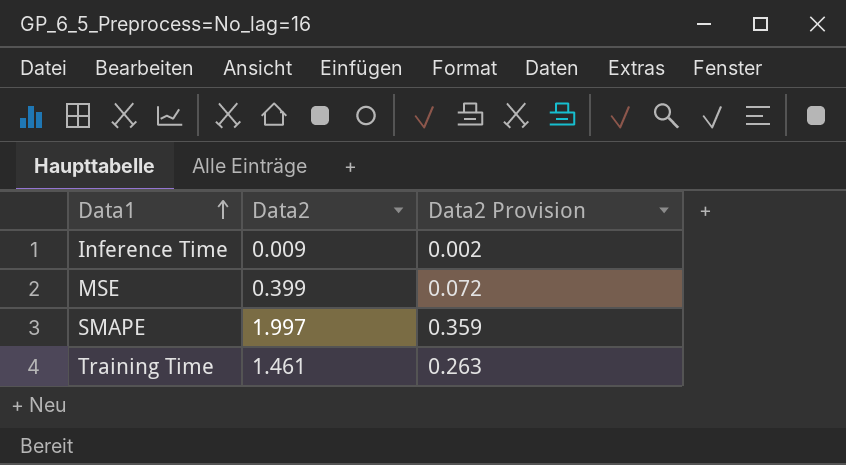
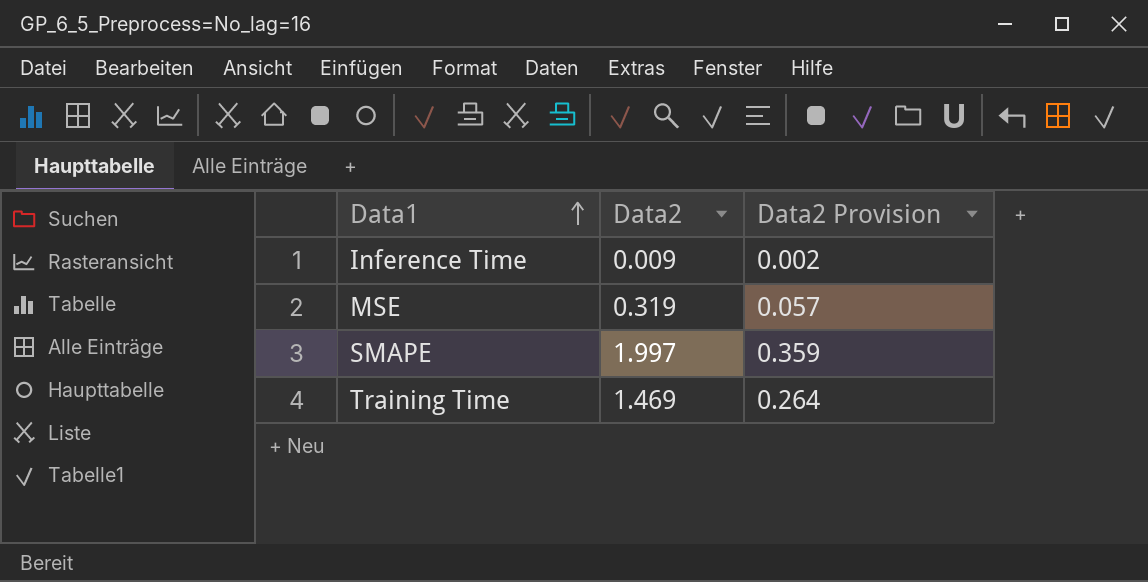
MSE | Data2: 0.399 -> 0.319
MSE | Data2 Provision: 0.072 -> 0.057
Training Time | Data2: 1.461 -> 1.469
Training Time | Data2 Provision: 0.263 -> 0.264

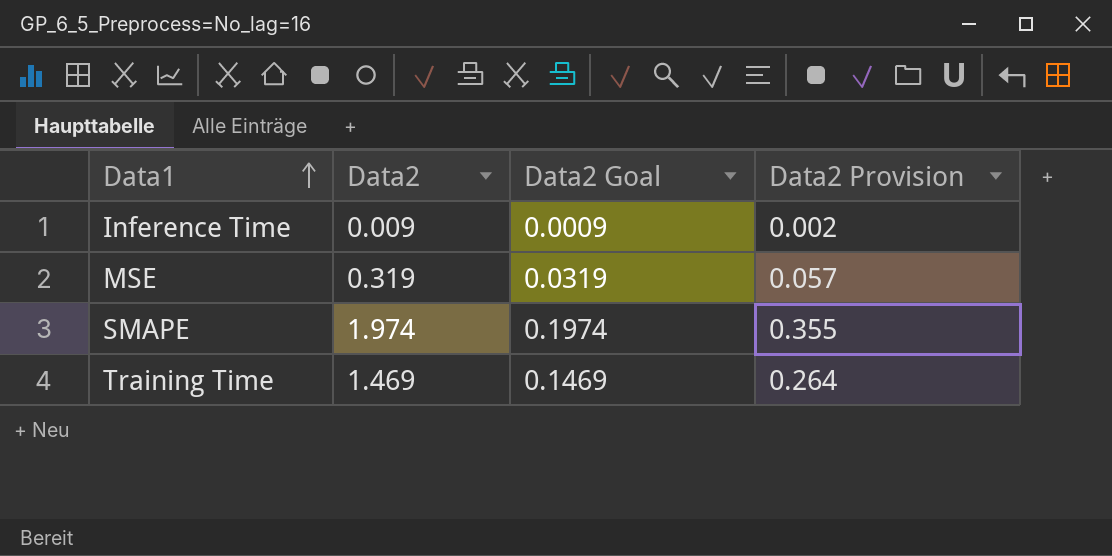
column Data2 Goal | formula: none -> [Data2] * 0.1
SMAPE | Data2: 1.997 -> 1.974
SMAPE | Data2 Provision: 0.359 -> 0.355

